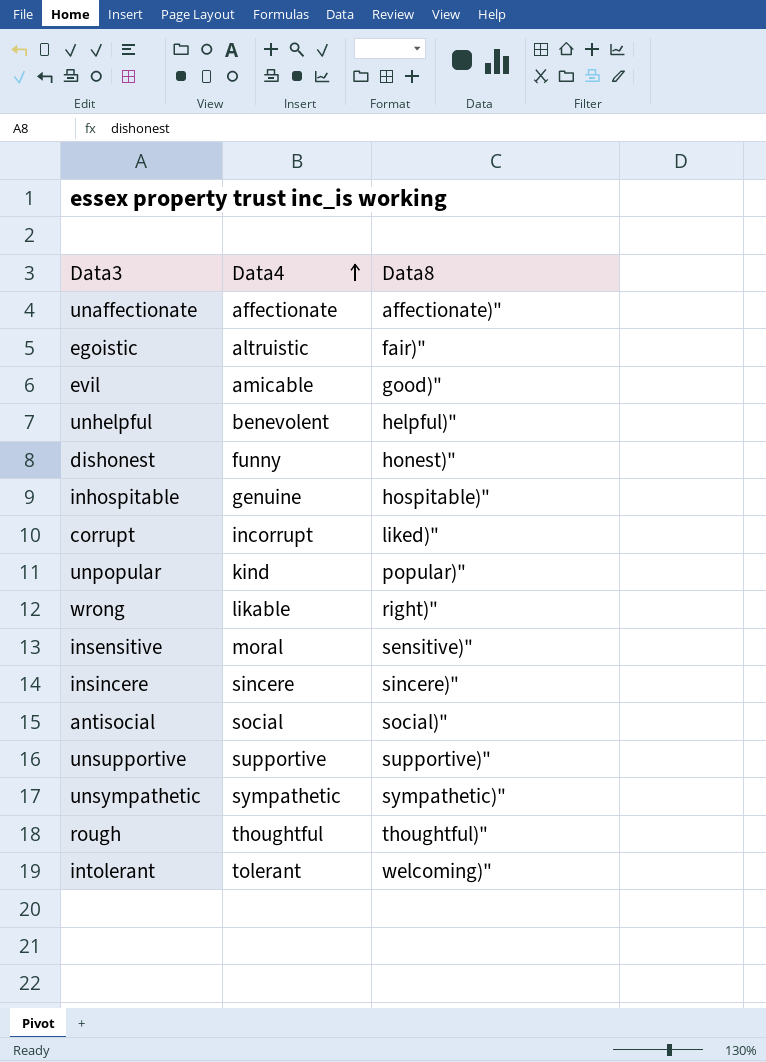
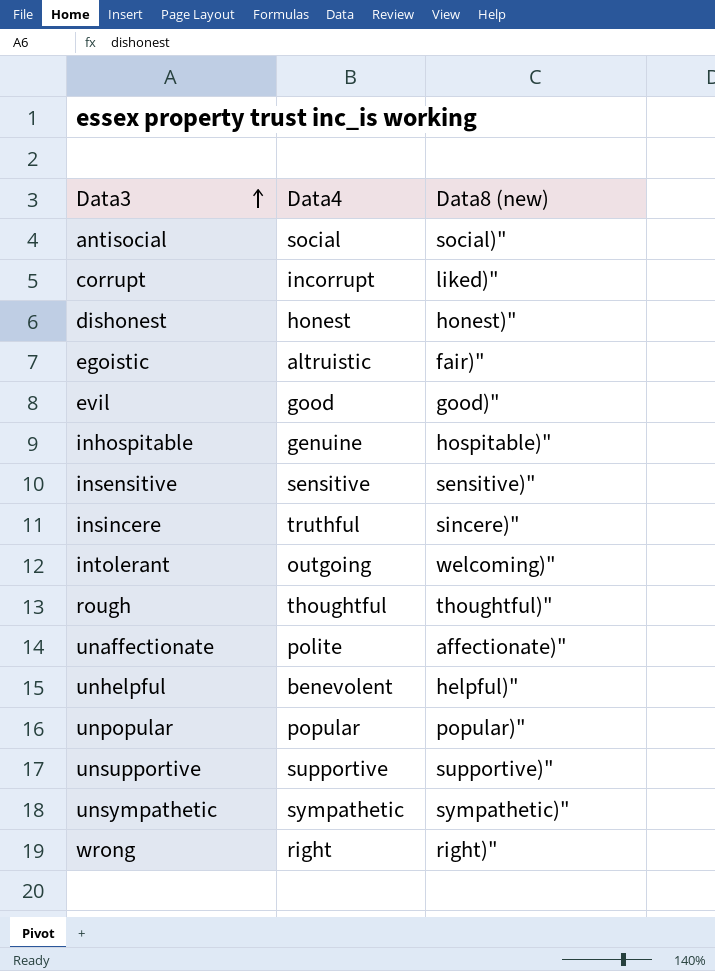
row order: Data4 ascending -> Data3 ascending
column name: Data8 -> Data8 (new)
dishonest | Data4: funny -> honest
evil | Data4: amicable -> good
insensitive | Data4: moral -> sensitive
insincere | Data4: sincere -> truthful
intolerant | Data4: tolerant -> outgoing
unaffectionate | Data4: affectionate -> polite
unpopular | Data4: kind -> popular
wrong | Data4: likable -> right

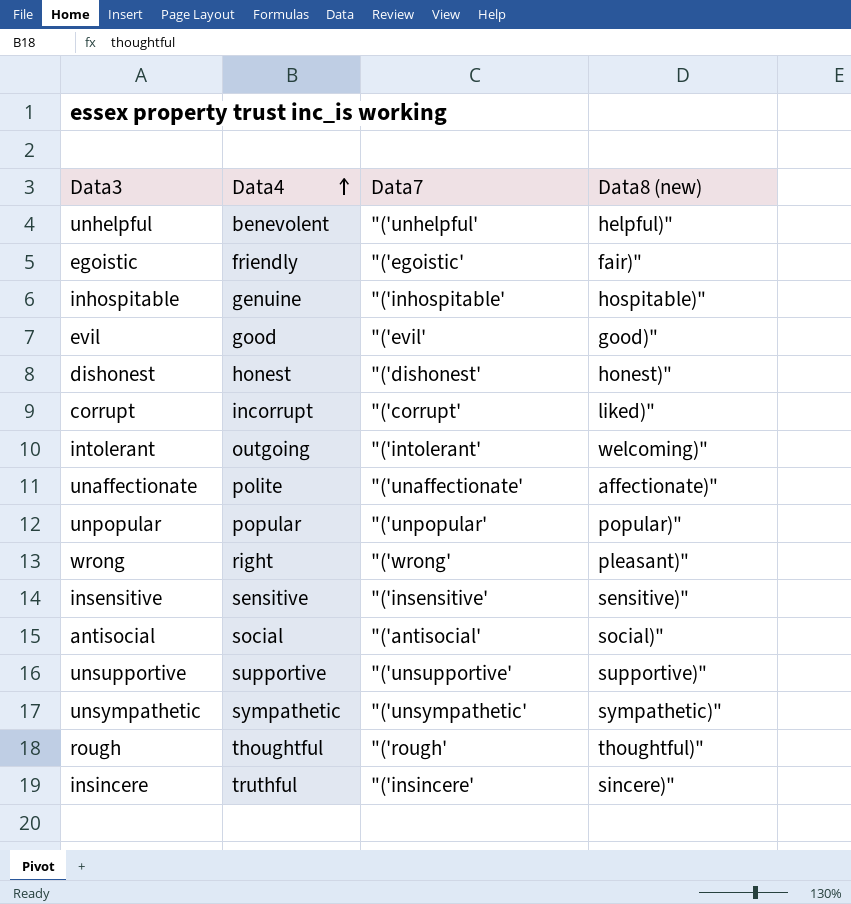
row order: Data3 ascending -> Data4 ascending
column Data7 | position: none -> 3
egoistic | Data4: altruistic -> friendly
wrong | Data8 (new): right)" -> pleasant)"

